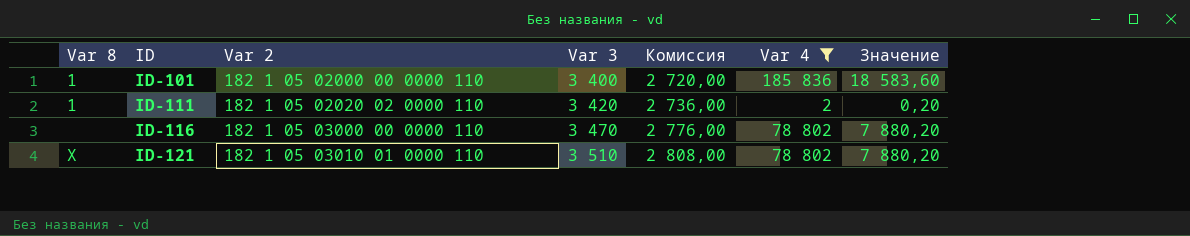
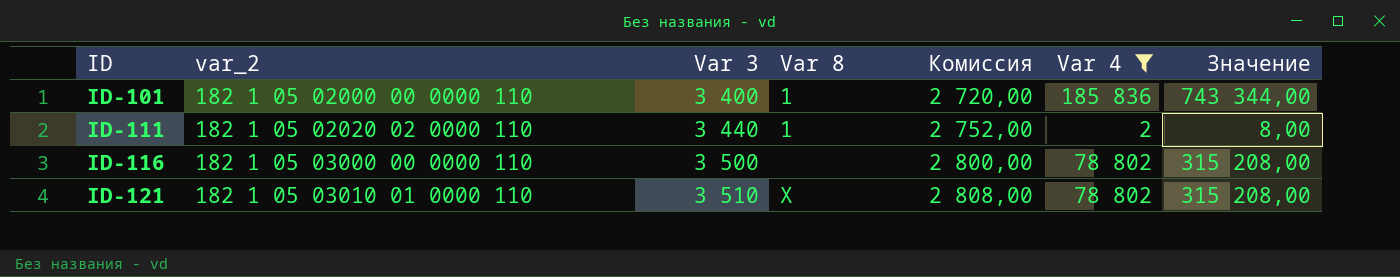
column name: Var 2 -> var_2
column Var 8 | position: 1 -> 4
column Значение | formula: [Var 4] * 0,1 -> [Var 4] * 4
ID-111 | Var 3: 3 420 -> 3 440
ID-111 | Комиссия: 2 736,00 -> 2 752,00
ID-116 | Var 3: 3 470 -> 3 500
ID-116 | Комиссия: 2 776,00 -> 2 800,00

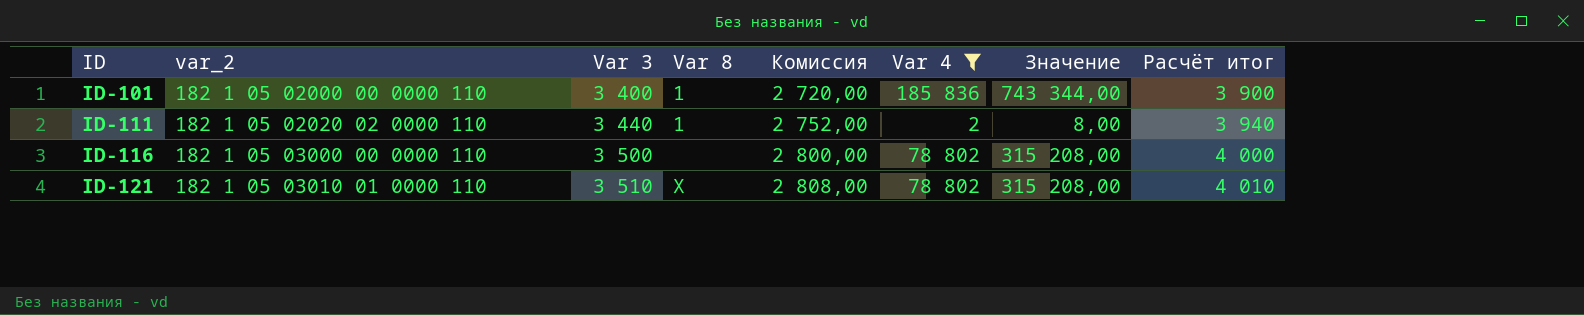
column Расчёт итог | formula: none -> [Var 3] + 500

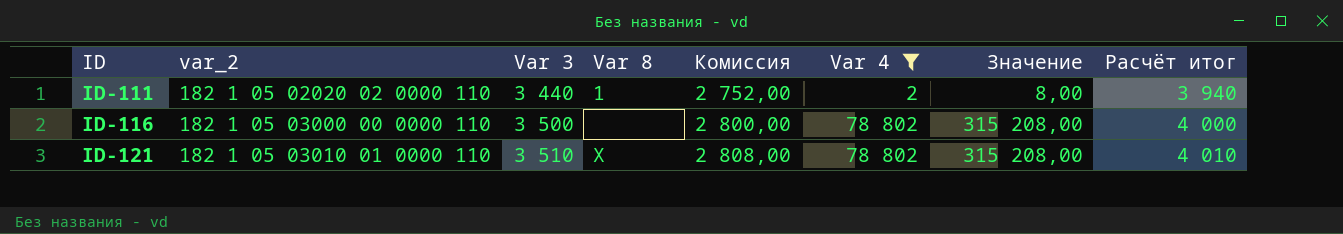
row ID-101: 182 1 05 02000 00 0000 110 | 3 400 | 1 | 2 720,00 | 185 836 | 743 344,00 | 3 900 -> none

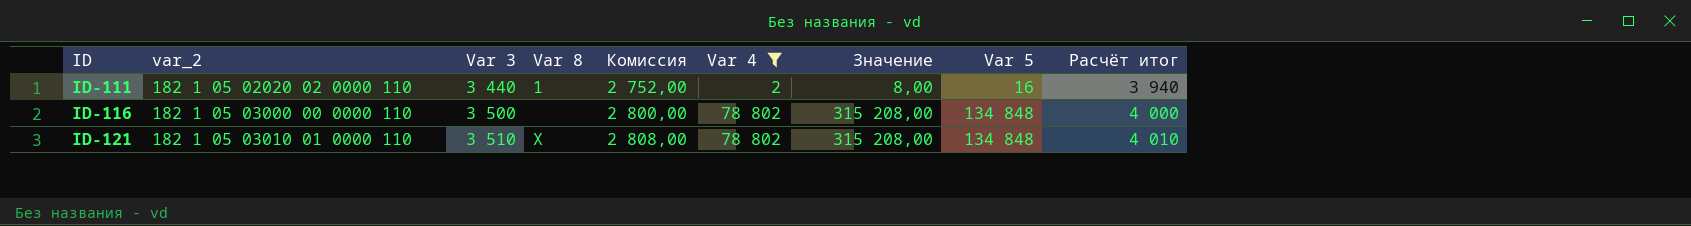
column Var 5 | position: none -> 8

